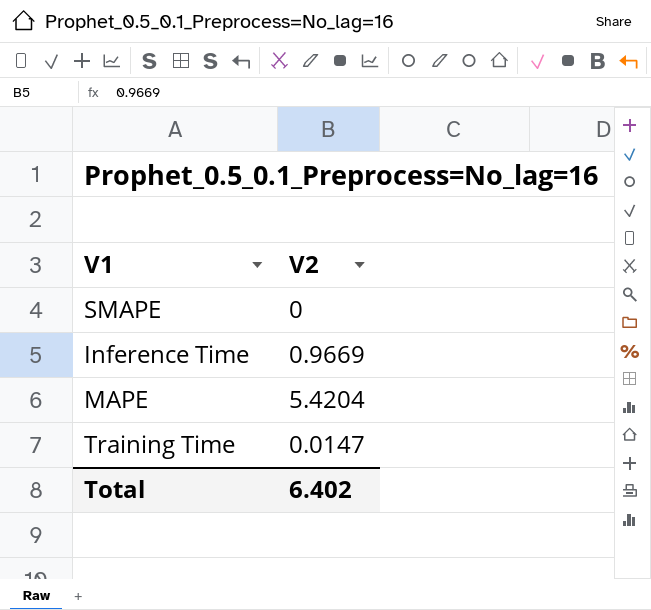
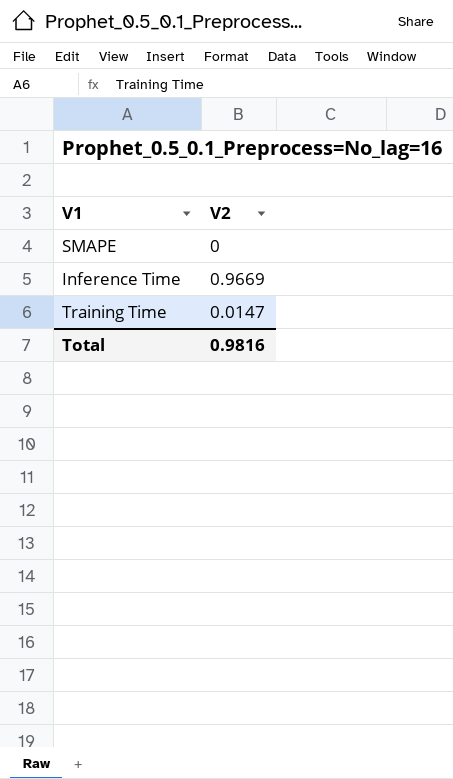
row MAPE: 5.4204 -> none
Total | V2: 6.402 -> 0.9816

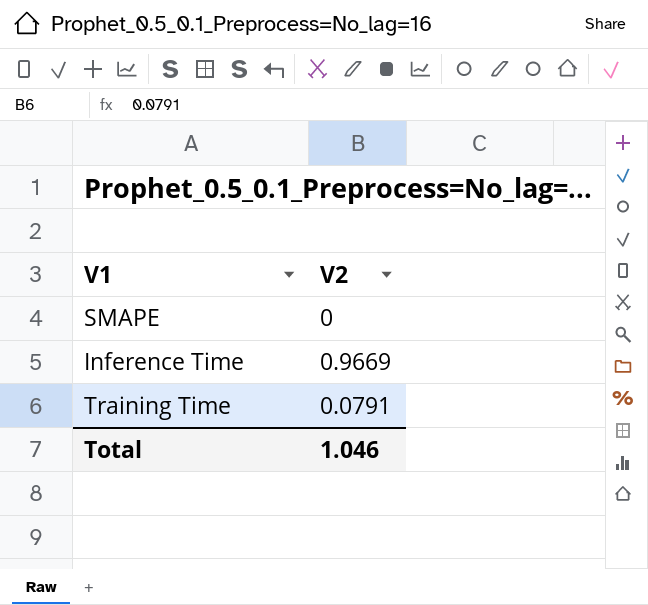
Training Time | V2: 0.0147 -> 0.0791
Total | V2: 0.9816 -> 1.046

